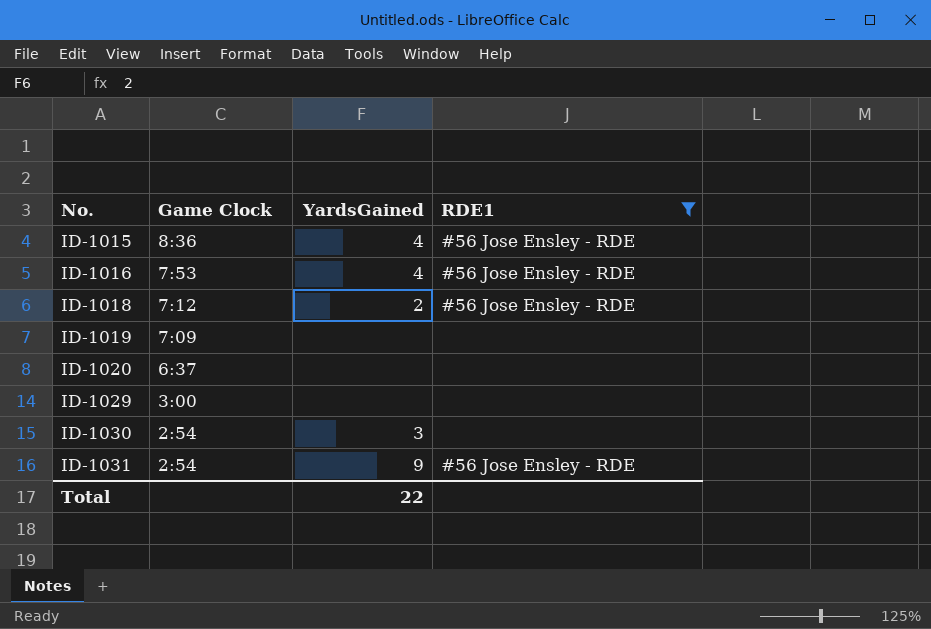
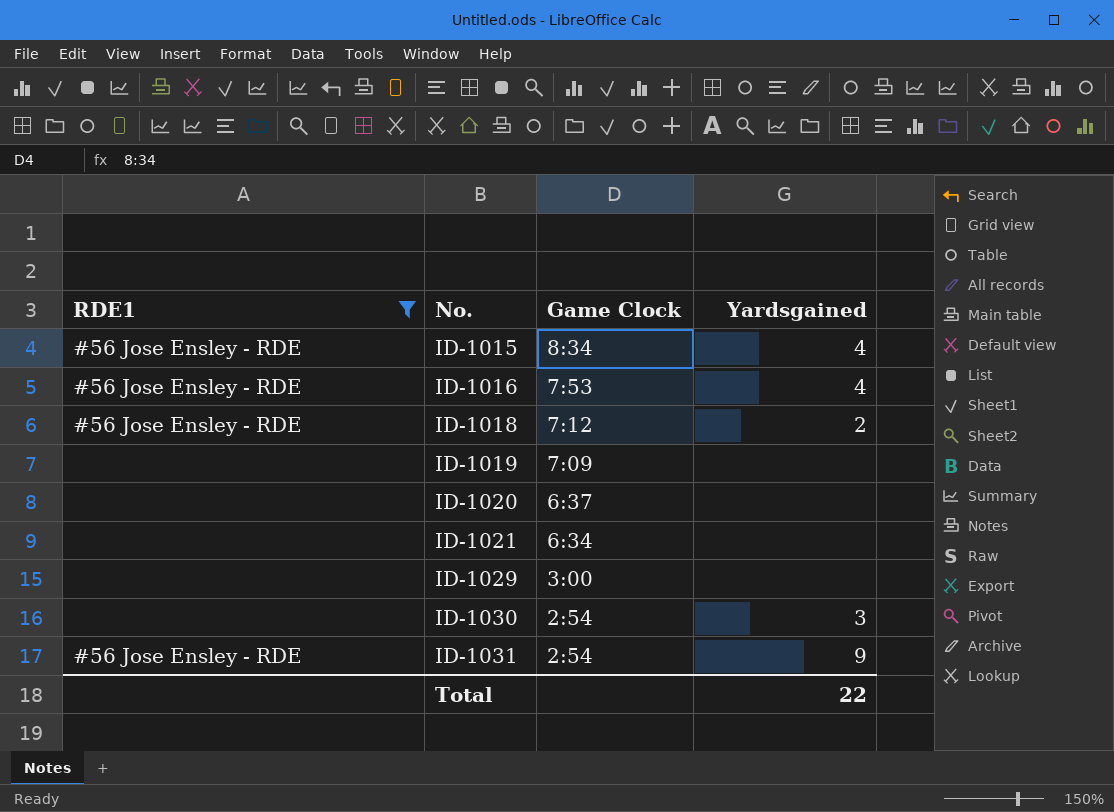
column RDE1 | position: 4 -> 1
column name: YardsGained -> Yardsgained
ID-1015 | Game Clock: 8:36 -> 8:34
row ID-1021: none -> none | 6:34 | none

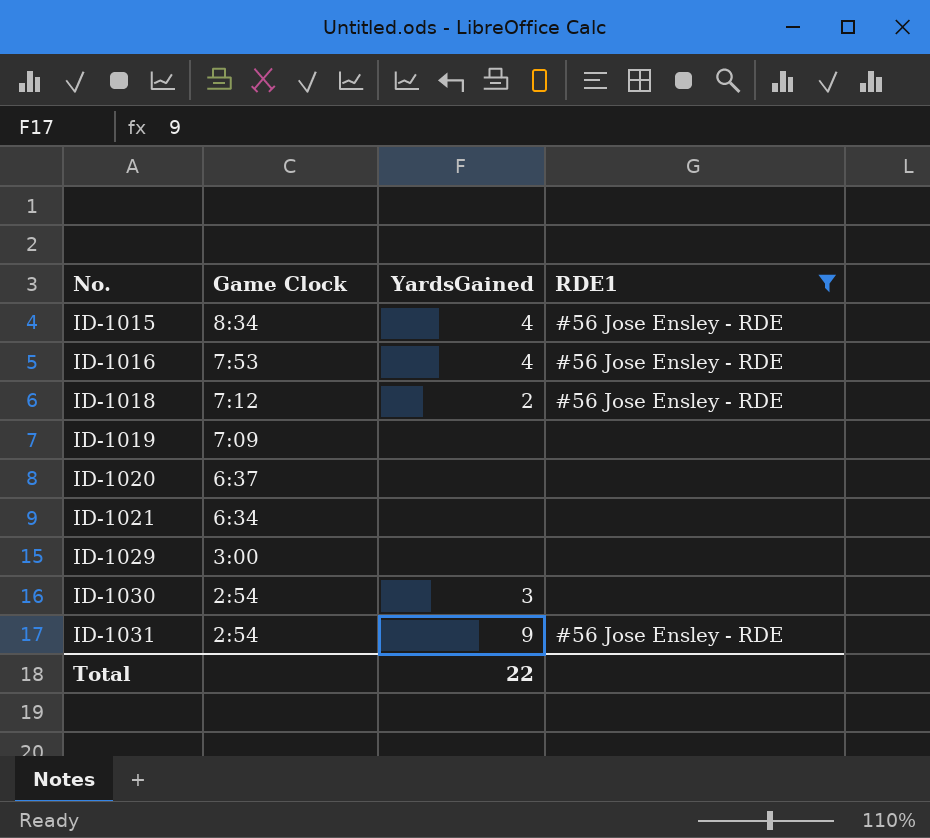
column name: Yardsgained -> YardsGained
column RDE1 | position: 1 -> 4

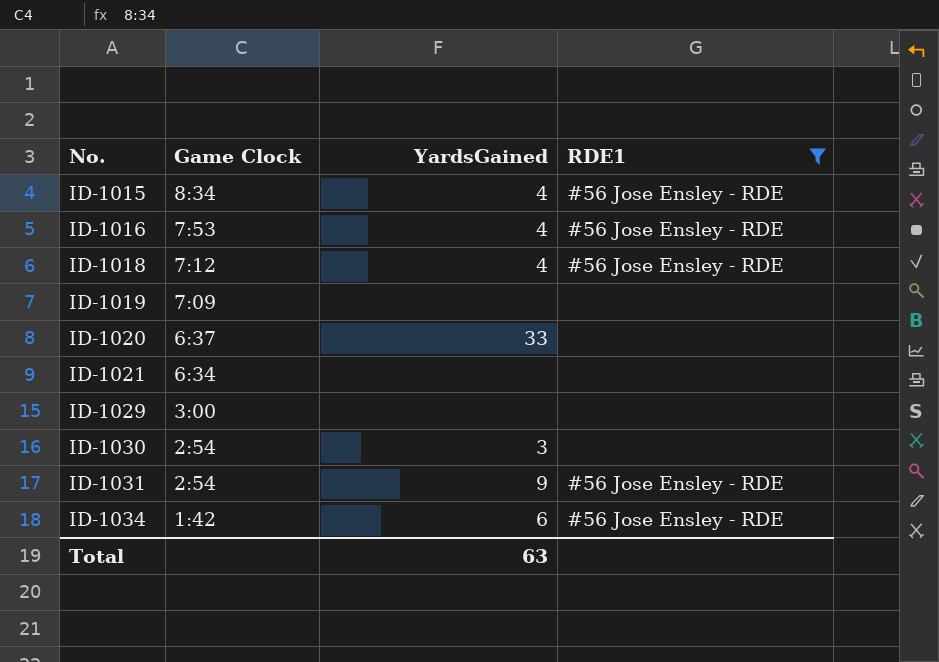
ID-1018 | YardsGained: 2 -> 4
ID-1020 | YardsGained: none -> 33
row ID-1034: none -> 1:42 | 6 | #56 Jose Ensley - RDE
Total | YardsGained: 22 -> 63

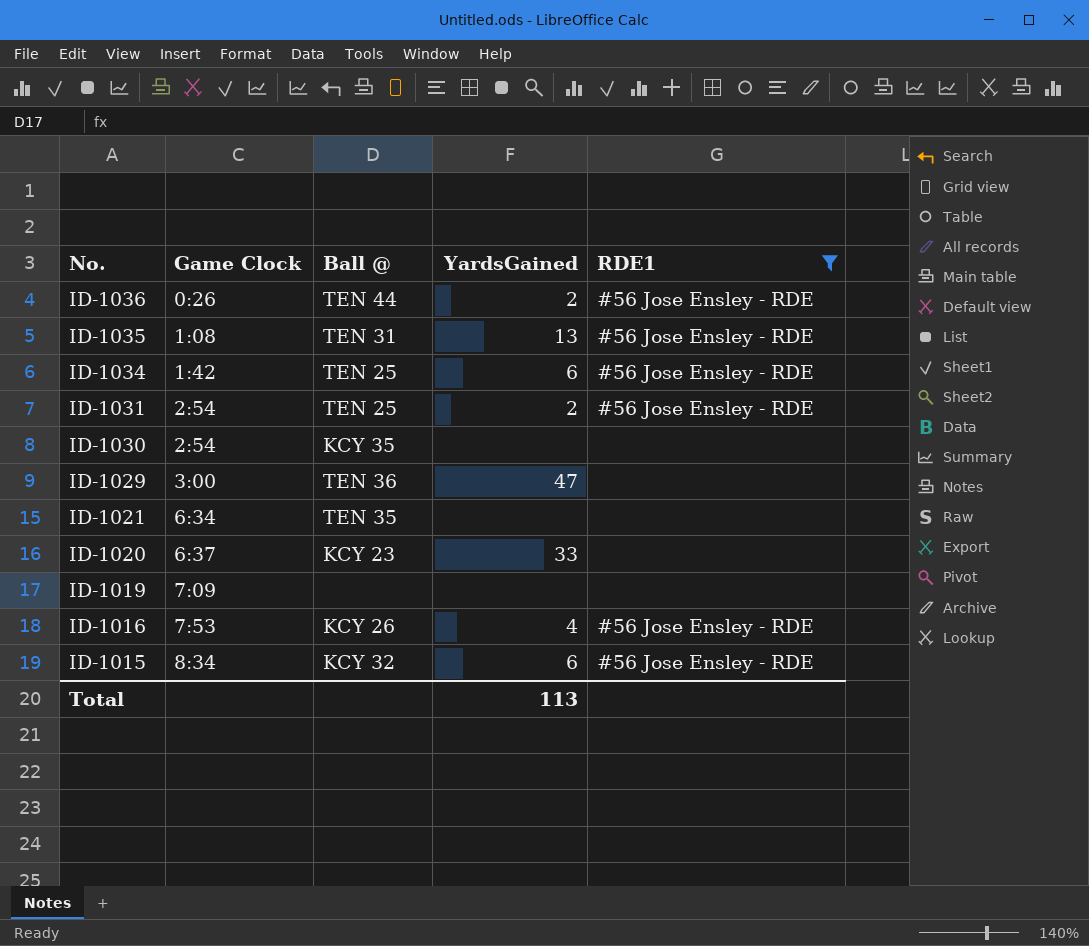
row order: No. ascending -> No. descending
column Ball @ | position: none -> 3
row ID-1018: 7:12 | 4 | #56 Jose Ensley - RDE -> none
row ID-1036: none -> 0:26 | TEN 44 | 2 | #56 Jose Ensley - RDE
row ID-1035: none -> 1:08 | TEN 31 | 13 | #56 Jose Ensley - RDE
ID-1031 | YardsGained: 9 -> 2
ID-1030 | YardsGained: 3 -> none
ID-1029 | YardsGained: none -> 47
ID-1015 | YardsGained: 4 -> 6
Total | YardsGained: 63 -> 113

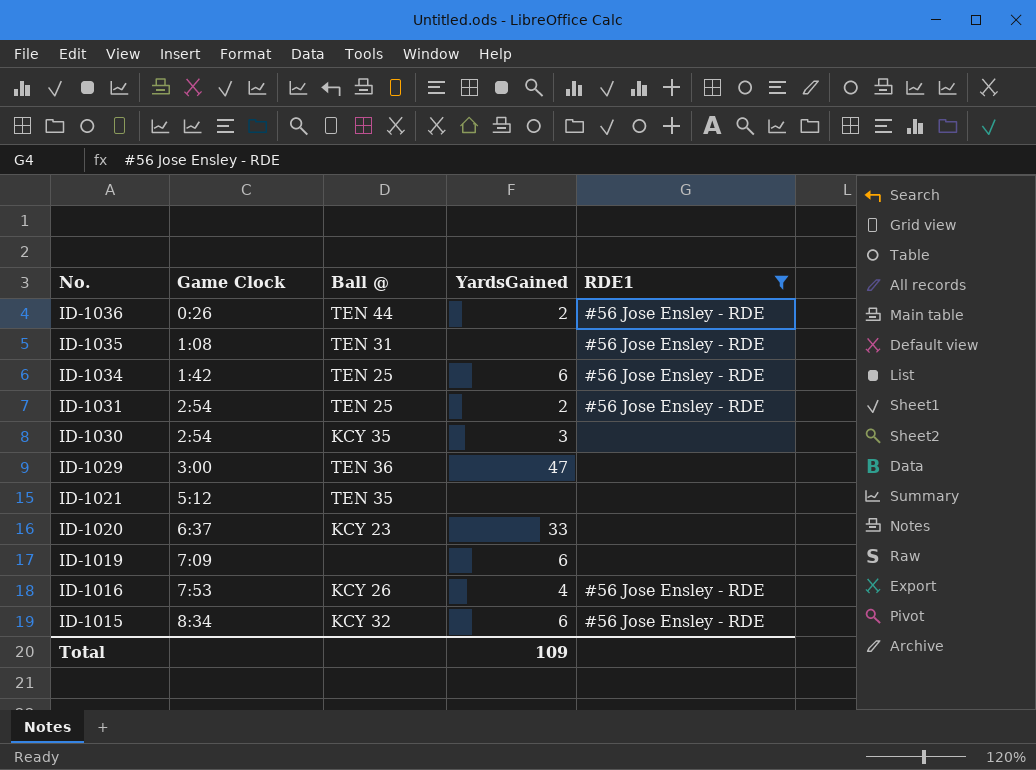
ID-1035 | YardsGained: 13 -> none
ID-1030 | YardsGained: none -> 3
ID-1021 | Game Clock: 6:34 -> 5:12
ID-1019 | YardsGained: none -> 6
Total | YardsGained: 113 -> 109

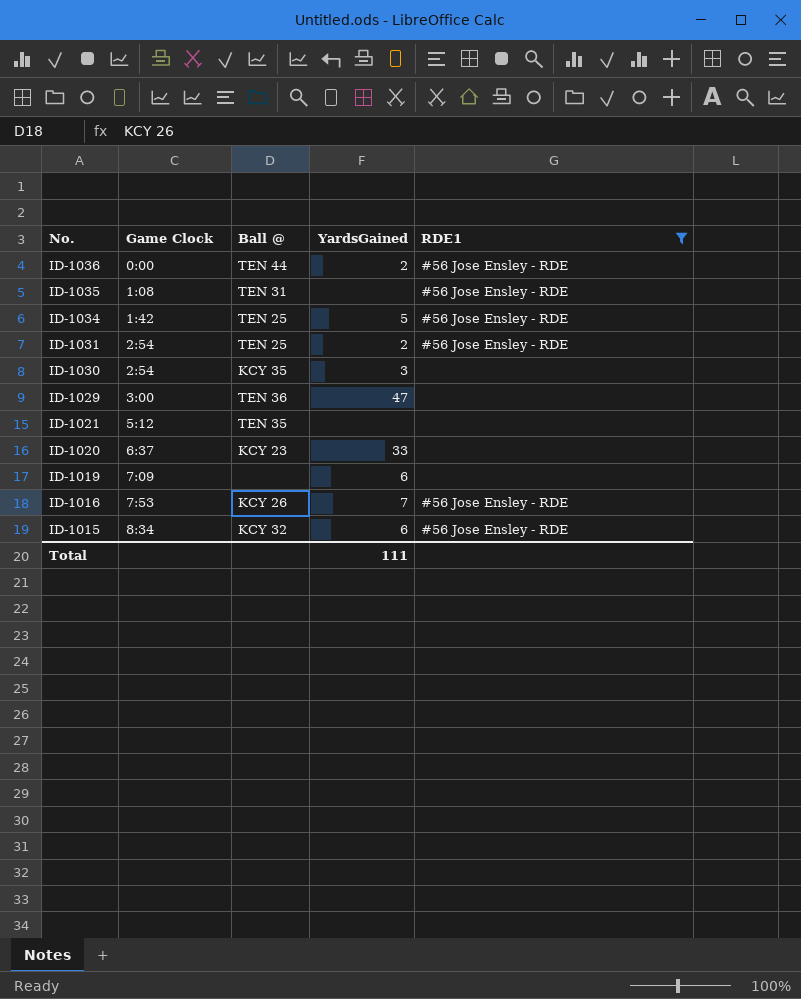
ID-1036 | Game Clock: 0:26 -> 0:00
ID-1034 | YardsGained: 6 -> 5
ID-1016 | YardsGained: 4 -> 7
Total | YardsGained: 109 -> 111

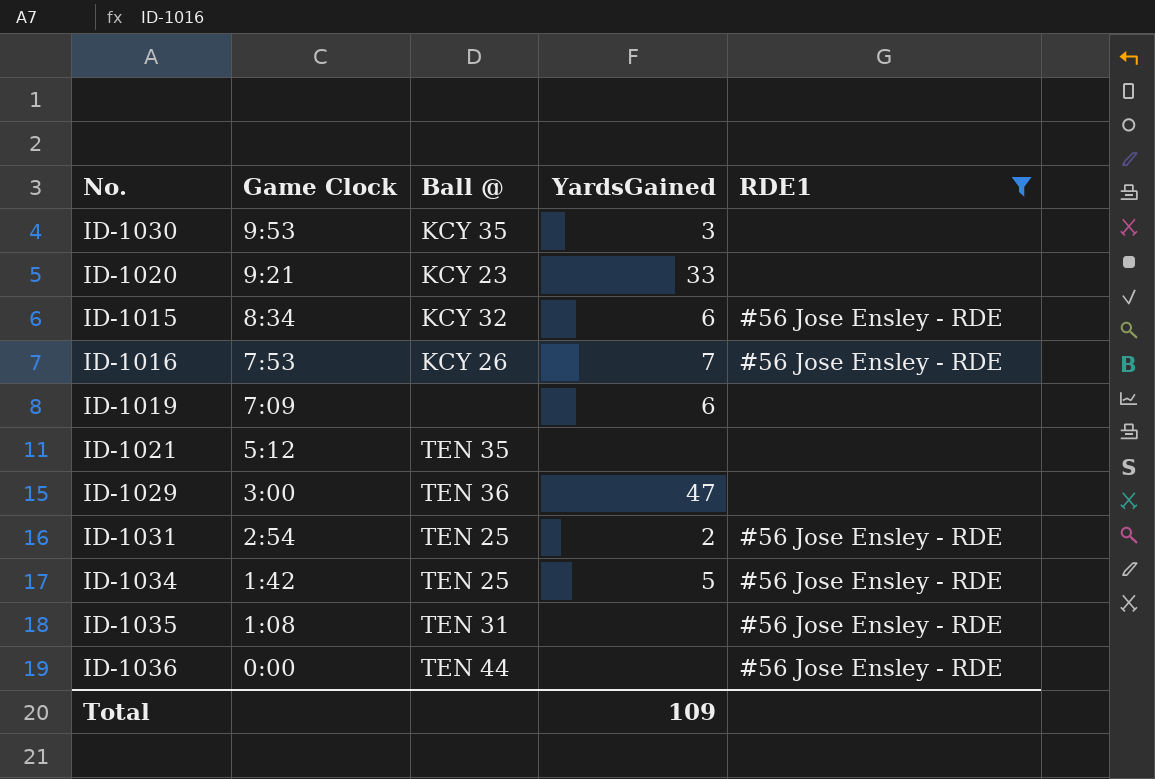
row order: No. descending -> Game Clock descending
ID-1030 | Game Clock: 2:54 -> 9:53
ID-1020 | Game Clock: 6:37 -> 9:21
ID-1036 | YardsGained: 2 -> none
Total | YardsGained: 111 -> 109

